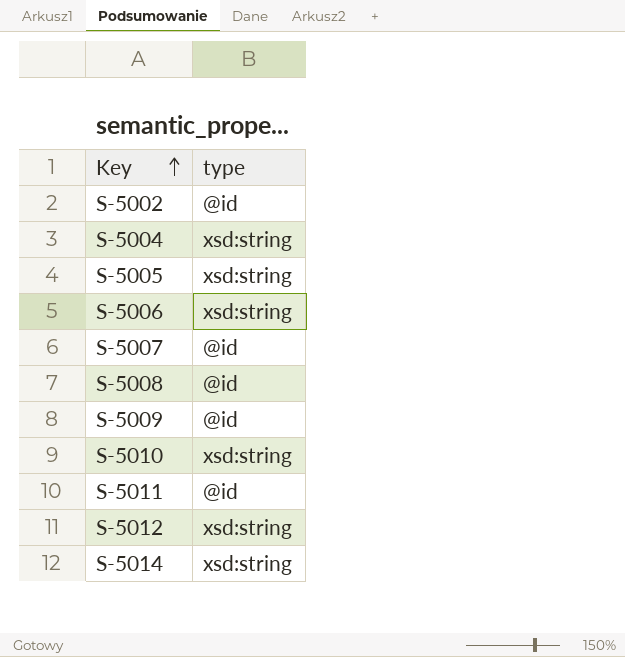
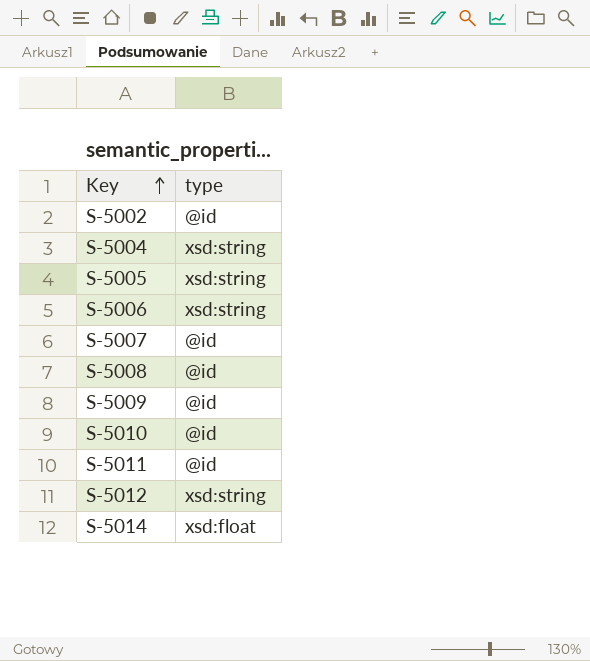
S-5010 | type: xsd:string -> @id
S-5014 | type: xsd:string -> xsd:float

